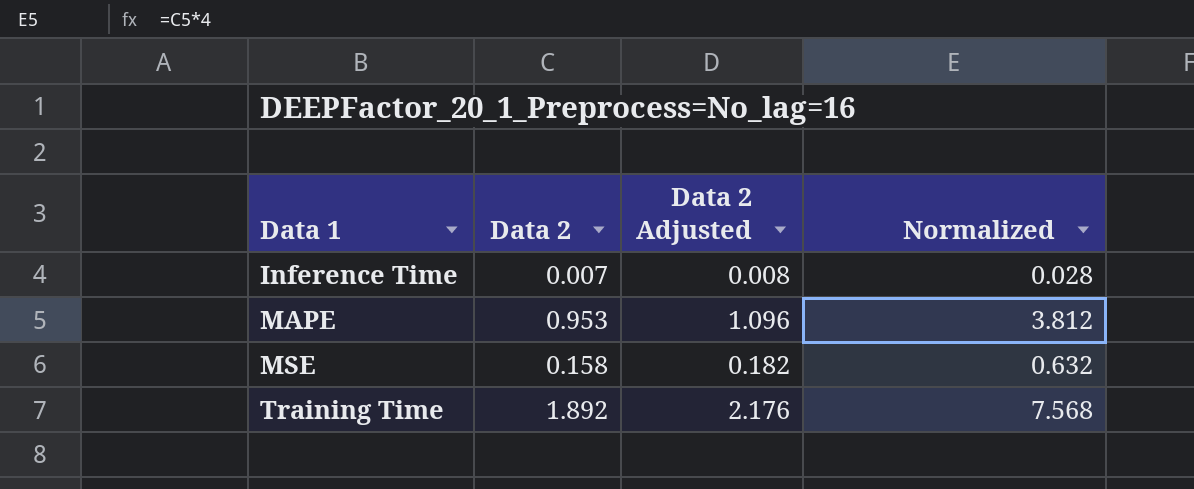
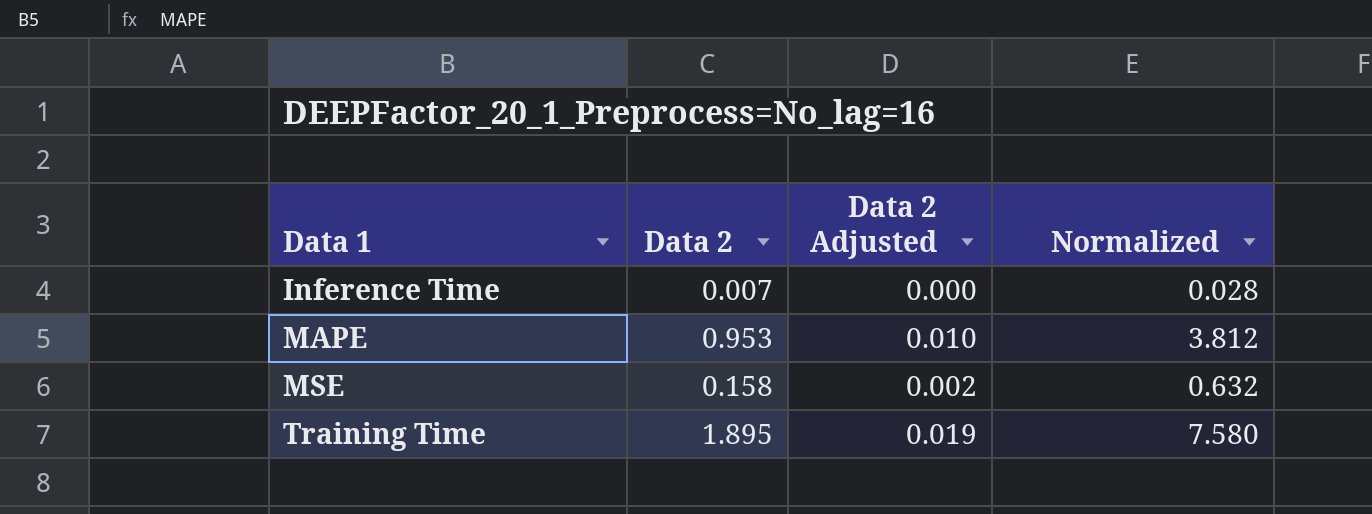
column Data 2 Adjusted | formula: [Data 2] * 1.15 -> [Data 2] * 0.01
Training Time | Data 2: 1.892 -> 1.895
Training Time | Normalized: 7.568 -> 7.580

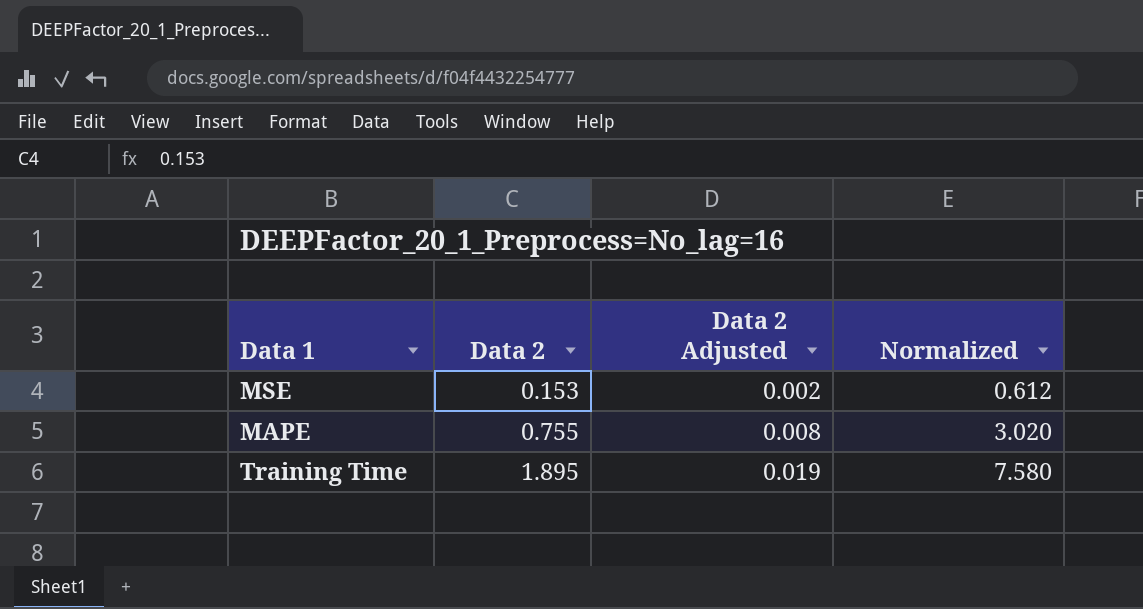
row order: Data 1 ascending -> Data 2 ascending
row Inference Time: 0.007 | 0.000 | 0.028 -> none
MSE | Data 2: 0.158 -> 0.153
MSE | Normalized: 0.632 -> 0.612
MAPE | Data 2: 0.953 -> 0.755
MAPE | Data 2 Adjusted: 0.010 -> 0.008
MAPE | Normalized: 3.812 -> 3.020

